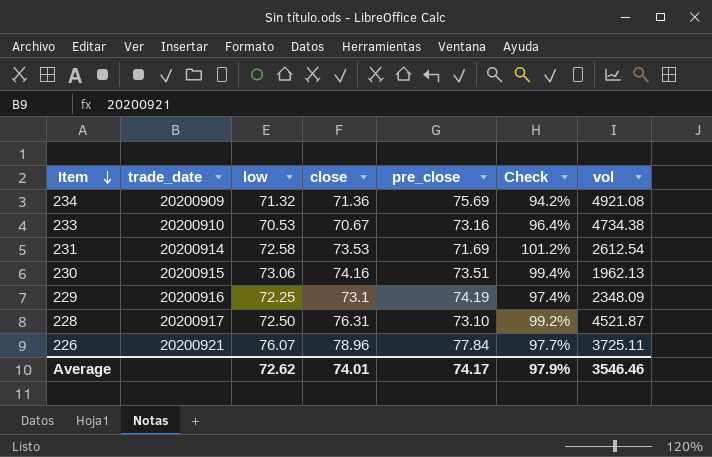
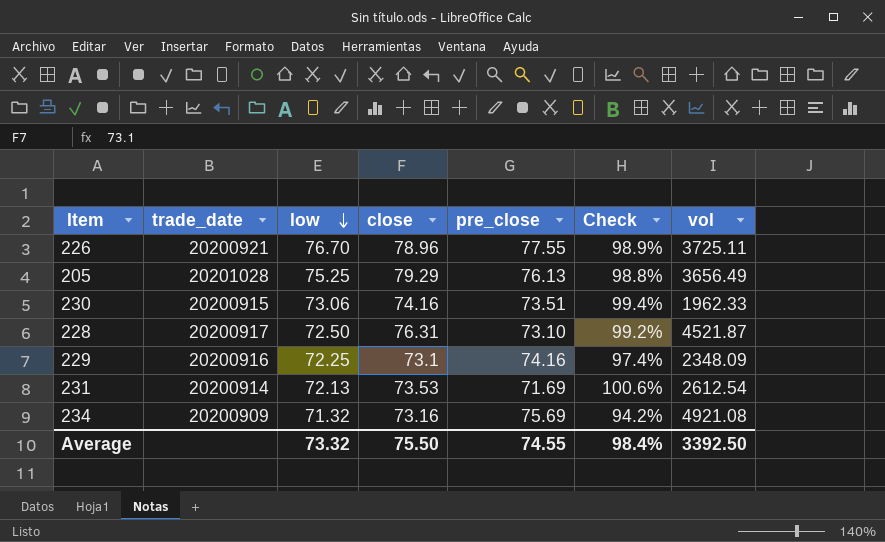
row order: Item descending -> low descending
row 233: 20200910 | 70.53 | 70.67 | 73.16 | 96.4% | 4734.38 -> none
226 | low: 76.07 -> 76.70
226 | pre_close: 77.84 -> 77.55
226 | Check: 97.7% -> 98.9%
row 205: none -> 20201028 | 75.25 | 79.29 | 76.13 | 98.8% | 3656.49
230 | vol: 1962.13 -> 1962.33
229 | pre_close: 74.19 -> 74.16
231 | low: 72.58 -> 72.13
231 | Check: 101.2% -> 100.6%
234 | close: 71.36 -> 73.16
Average | low: 72.62 -> 73.32
Average | close: 74.01 -> 75.50
Average | pre_close: 74.17 -> 74.55
Average | Check: 97.9% -> 98.4%
Average | vol: 3546.46 -> 3392.50

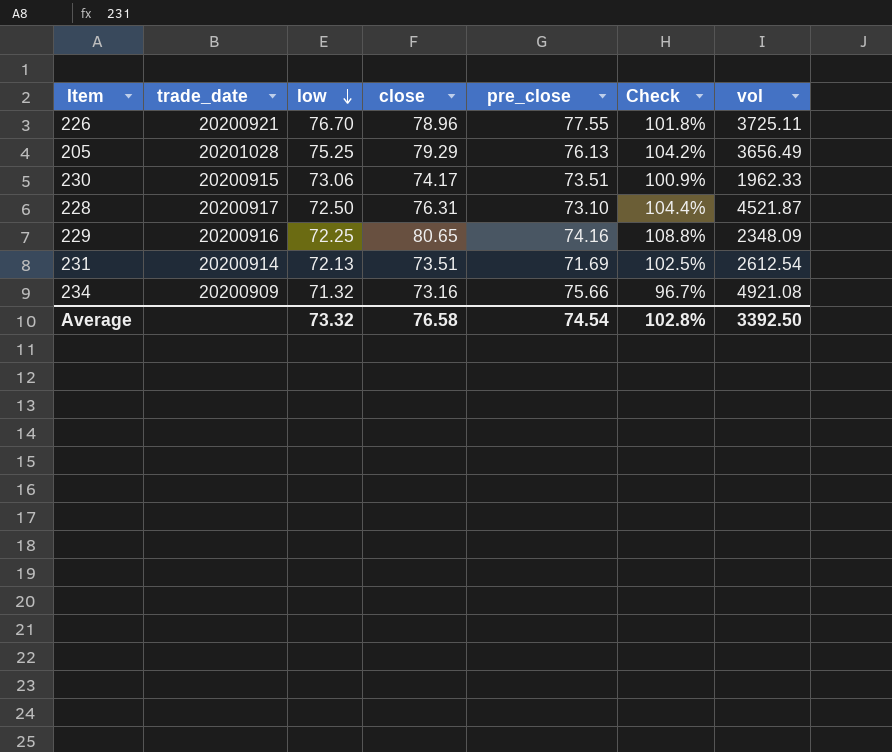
column Check | formula: [low] / [pre_close] -> [close] / [pre_close]
230 | close: 74.16 -> 74.17
229 | close: 73.1 -> 80.65
231 | close: 73.53 -> 73.51
234 | pre_close: 75.69 -> 75.66
Average | close: 75.50 -> 76.58
Average | pre_close: 74.55 -> 74.54
Average | Check: 98.4% -> 102.8%

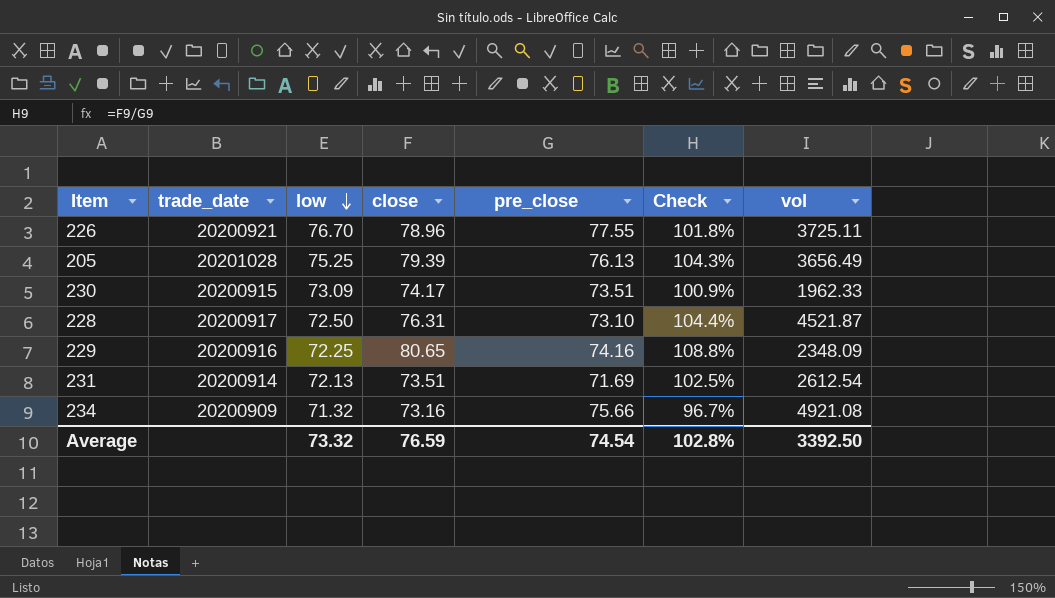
205 | close: 79.29 -> 79.39
205 | Check: 104.2% -> 104.3%
230 | low: 73.06 -> 73.09
Average | close: 76.58 -> 76.59

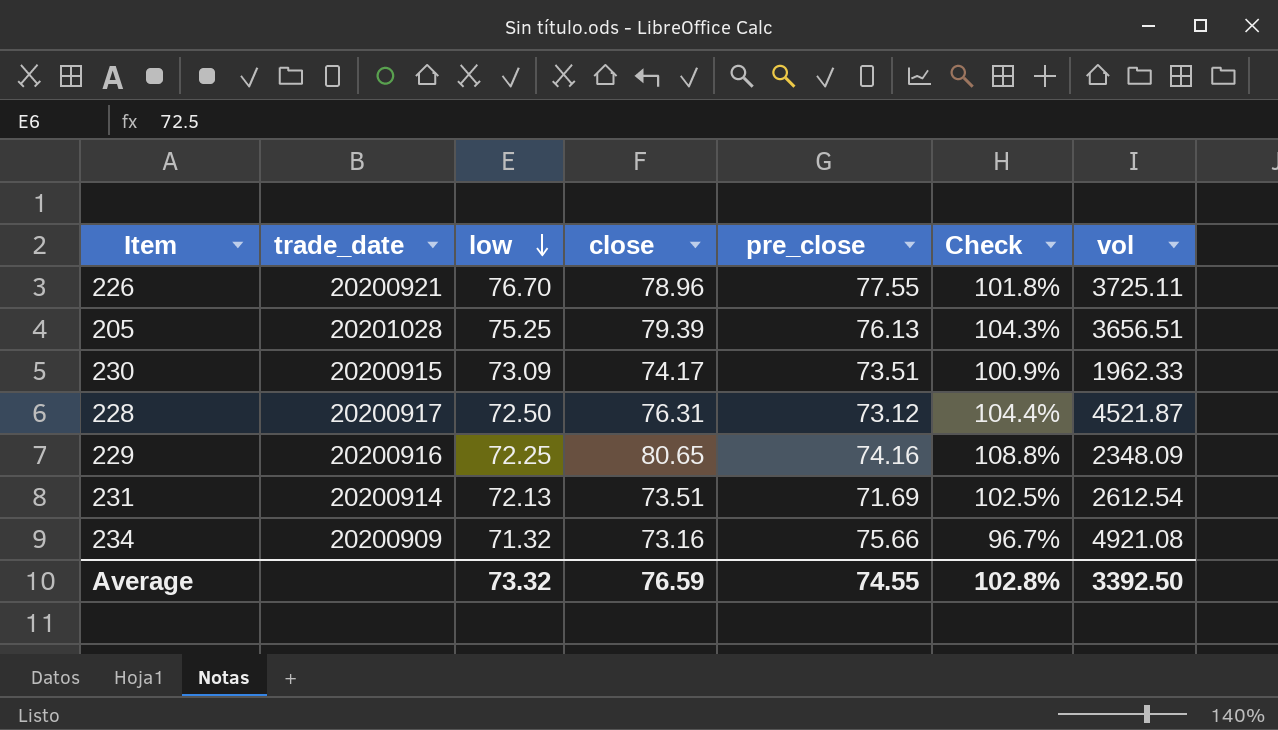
205 | vol: 3656.49 -> 3656.51
228 | pre_close: 73.10 -> 73.12
Average | pre_close: 74.54 -> 74.55

